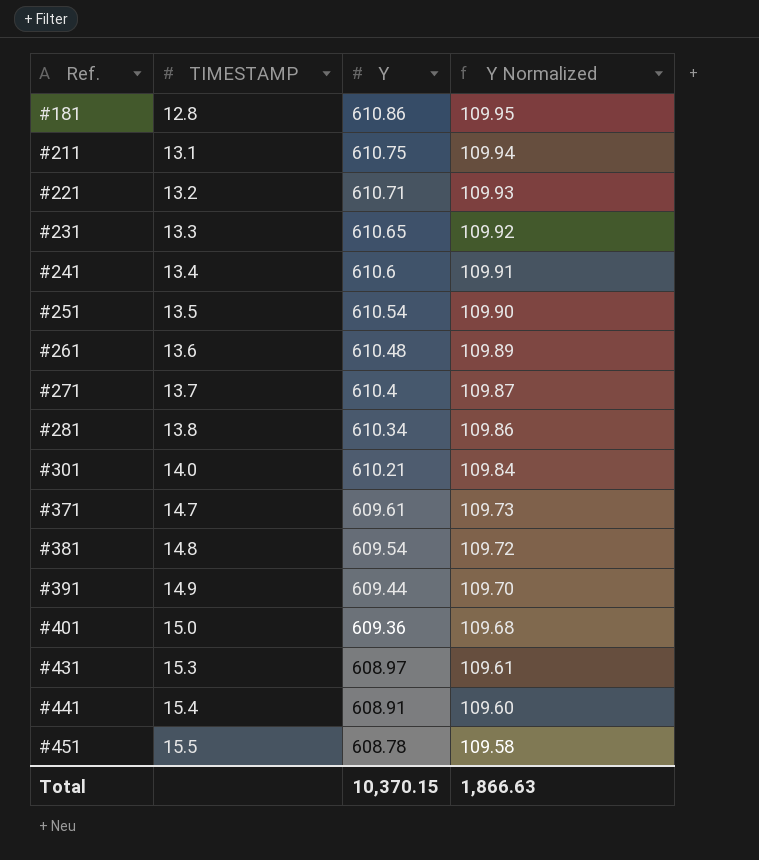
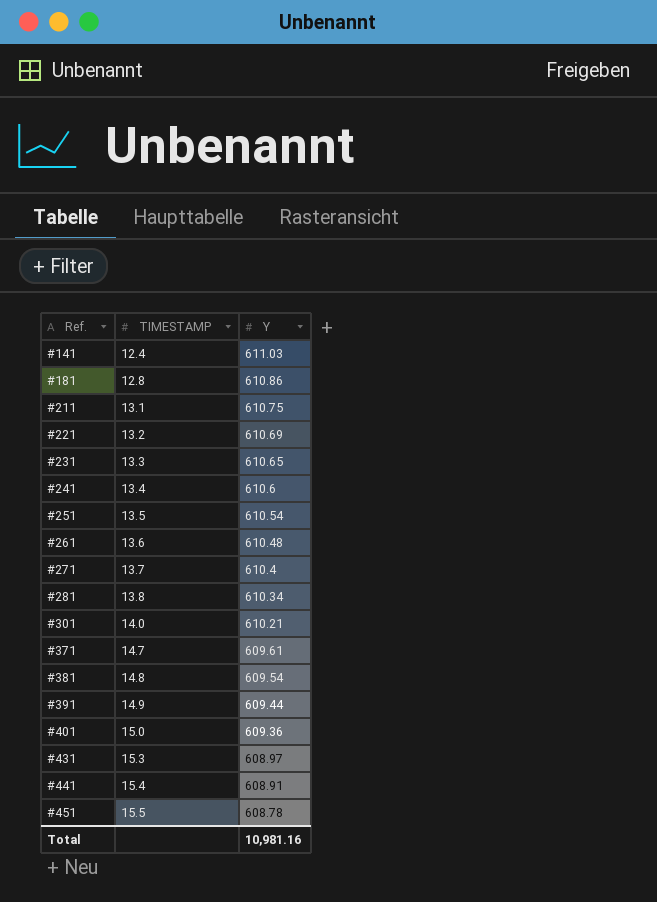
column Y Normalized | formula: [Y] * 0.18 -> none
row #141: none -> 12.4 | 611.03
#221 | Y: 610.71 -> 610.69
Total | Y: 10,370.15 -> 10,981.16

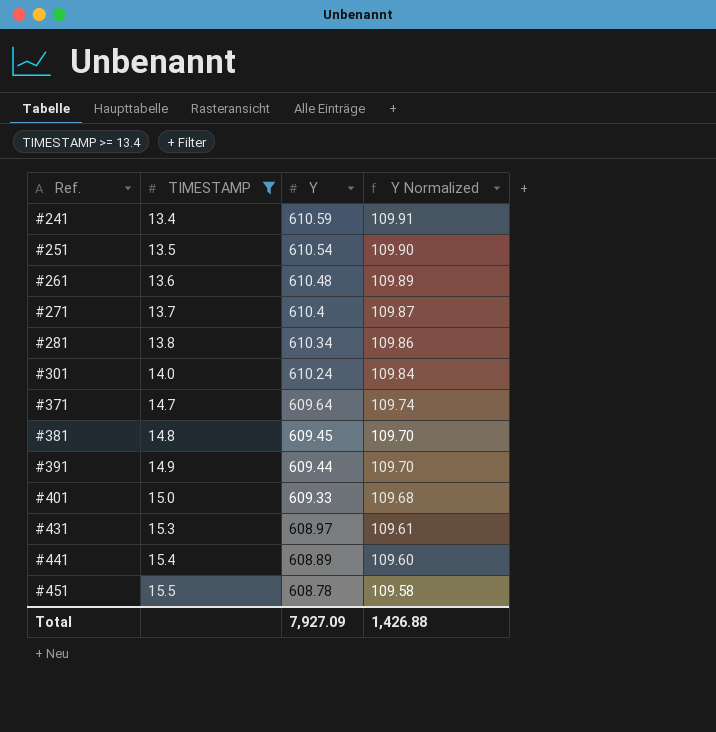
filter: none -> TIMESTAMP >= 13.4
column Y Normalized | formula: none -> [Y] * 0.18
#241 | Y: 610.6 -> 610.59
#301 | Y: 610.21 -> 610.24
#371 | Y: 609.61 -> 609.64
#381 | Y: 609.54 -> 609.45
#401 | Y: 609.36 -> 609.33
#441 | Y: 608.91 -> 608.89
Total | Y: 10,981.16 -> 7,927.09

